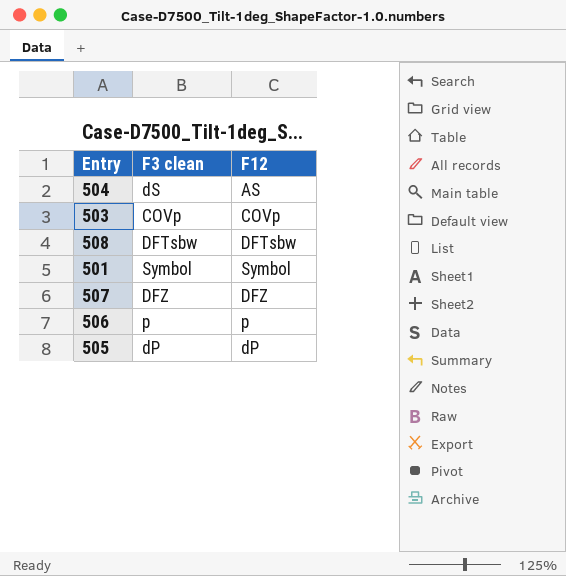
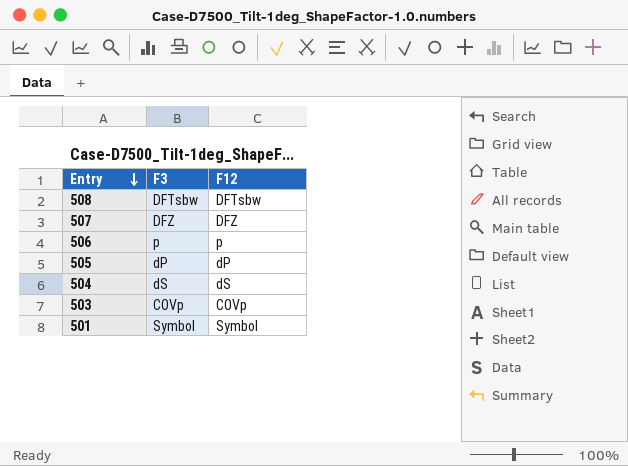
row order: none -> Entry descending
column name: F3 clean -> F3
504 | F12: AS -> dS

